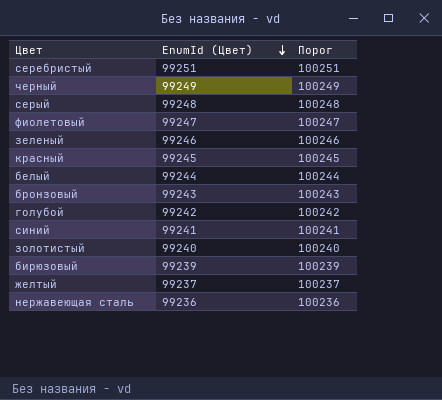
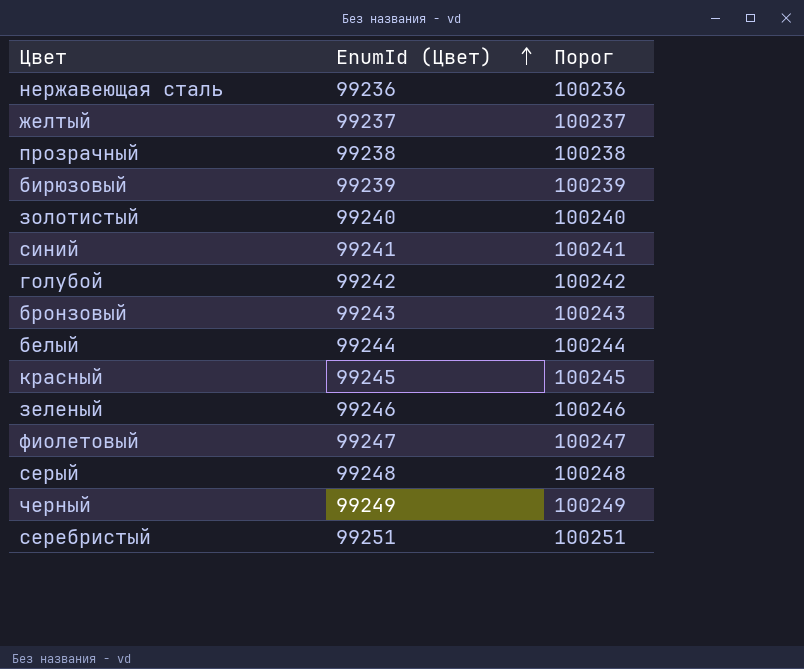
row order: EnumId (Цвет) descending -> EnumId (Цвет) ascending
row прозрачный: none -> 99238 | 100238

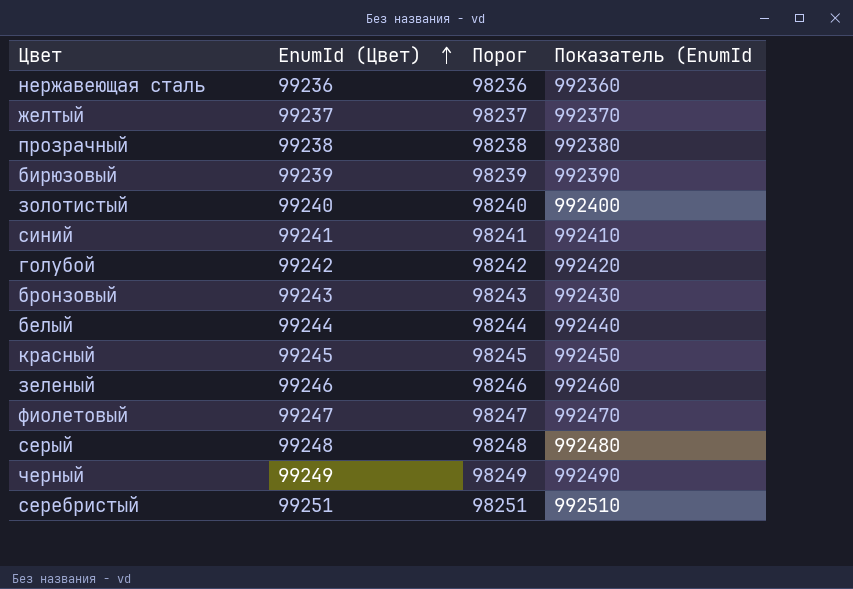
column Порог | formula: [EnumId (Цвет)] + 1000 -> [EnumId (Цвет)] - 1000
column Показатель (EnumId | formula: none -> [EnumId (Цвет)] * 10

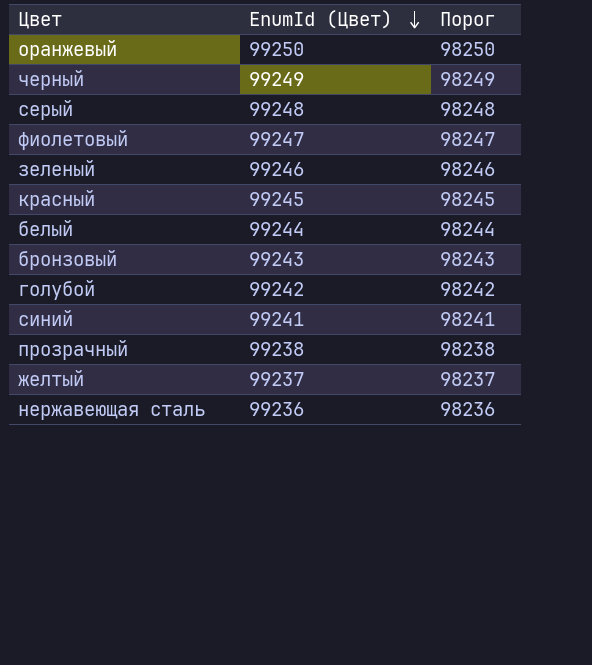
row order: EnumId (Цвет) ascending -> EnumId (Цвет) descending
column Показатель (EnumId | formula: [EnumId (Цвет)] * 10 -> none
row бирюзовый: 99239 | 98239 | 992390 -> none
row золотистый: 99240 | 98240 | 992400 -> none
row серебристый: 99251 | 98251 | 992510 -> none
row оранжевый: none -> 99250 | 98250

